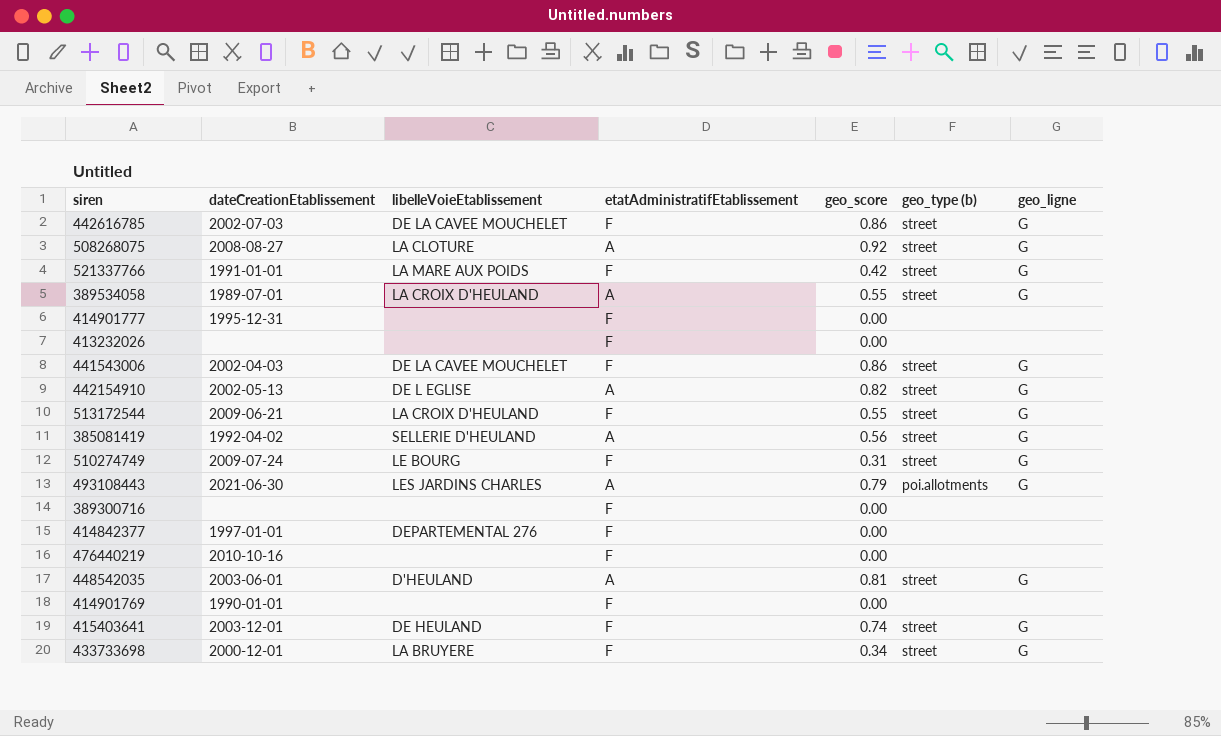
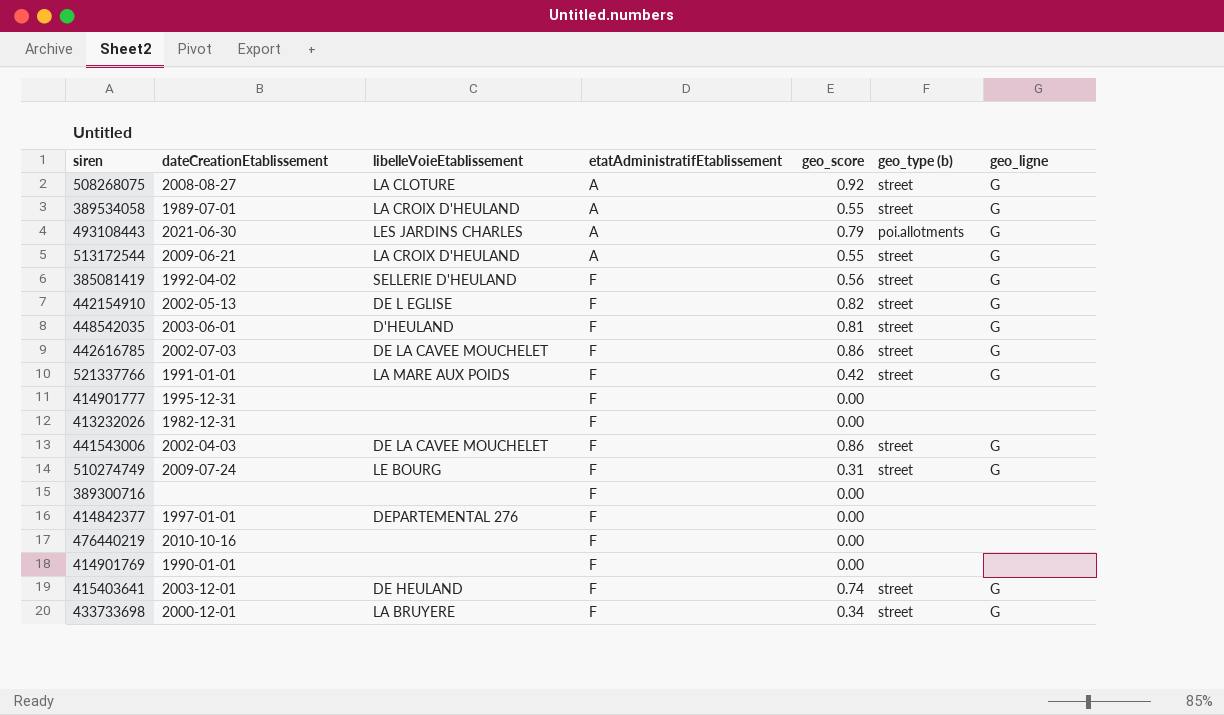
row order: none -> etatAdministratifEtablissement ascending
513172544 | etatAdministratifEtablissement: F -> A
385081419 | etatAdministratifEtablissement: A -> F
442154910 | etatAdministratifEtablissement: A -> F
448542035 | etatAdministratifEtablissement: A -> F
413232026 | dateCreationEtablissement: none -> 1982-12-31

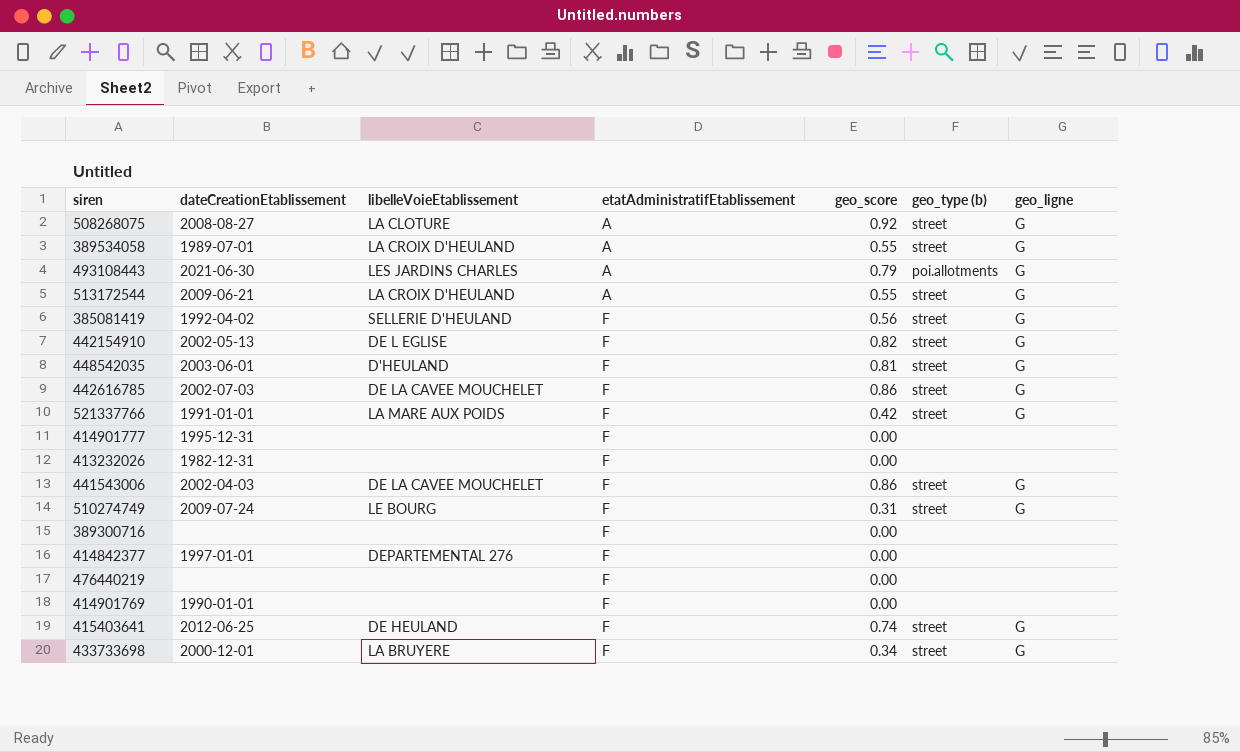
476440219 | dateCreationEtablissement: 2010-10-16 -> none
415403641 | dateCreationEtablissement: 2003-12-01 -> 2012-06-25

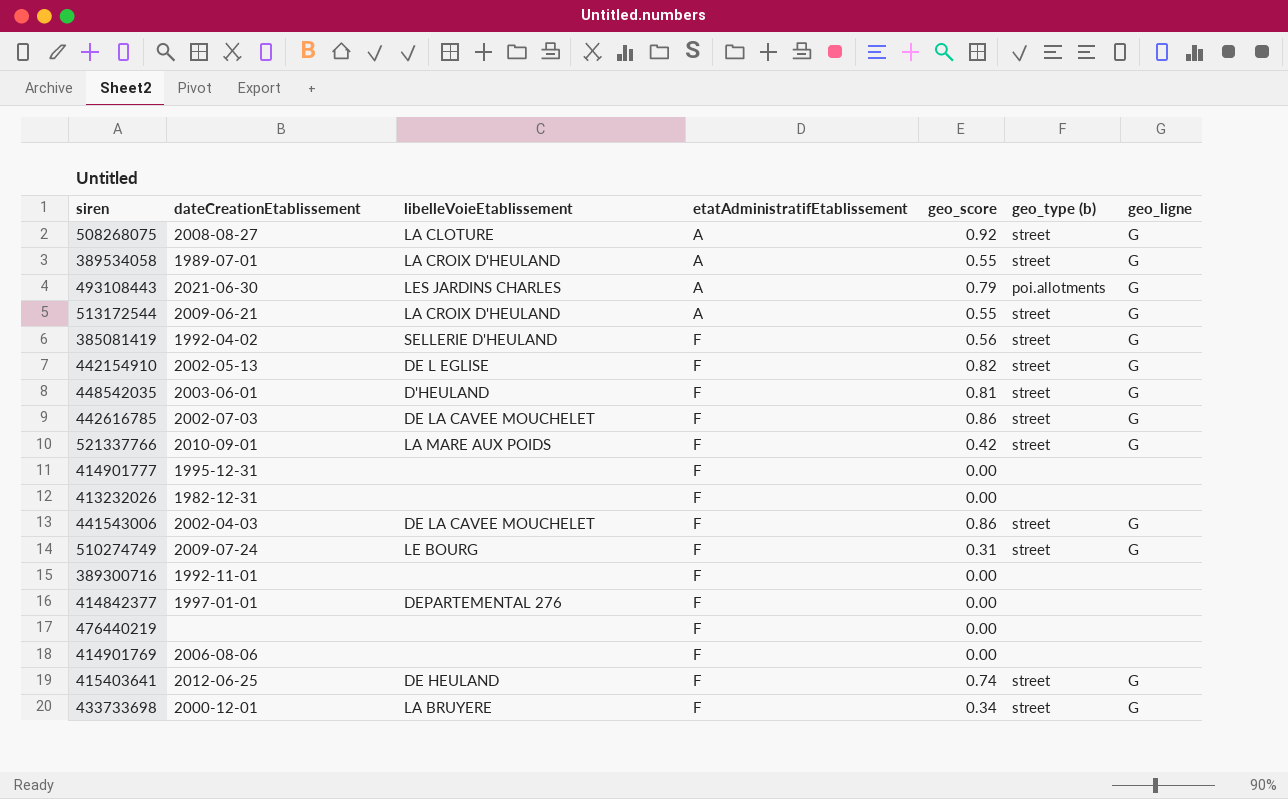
521337766 | dateCreationEtablissement: 1991-01-01 -> 2010-09-01
389300716 | dateCreationEtablissement: none -> 1992-11-01
414901769 | dateCreationEtablissement: 1990-01-01 -> 2006-08-06

